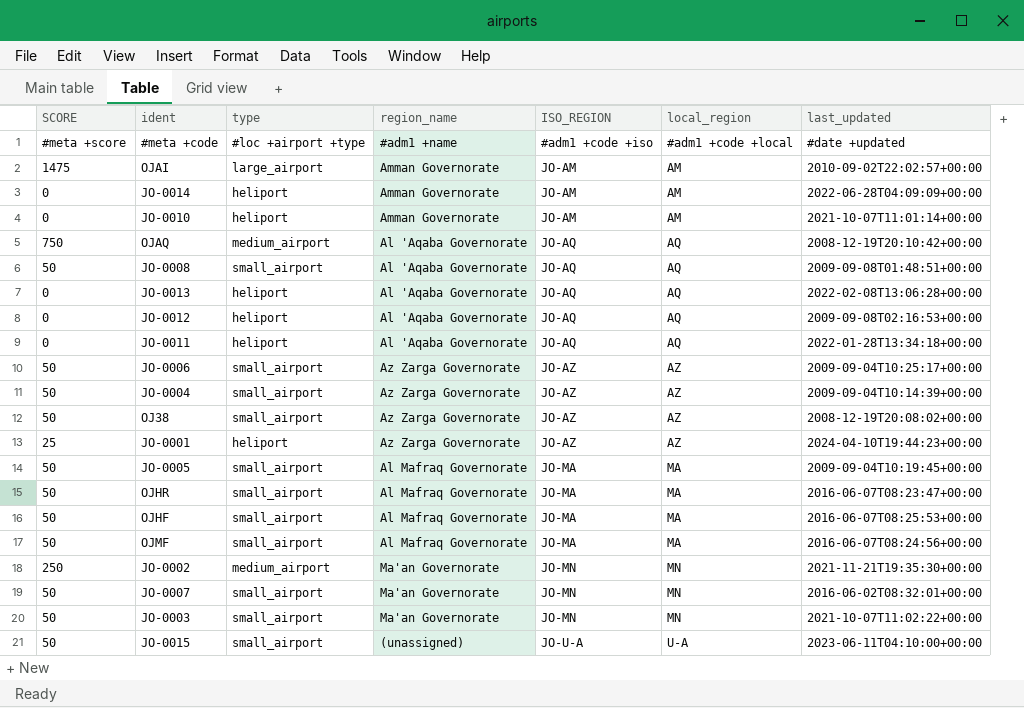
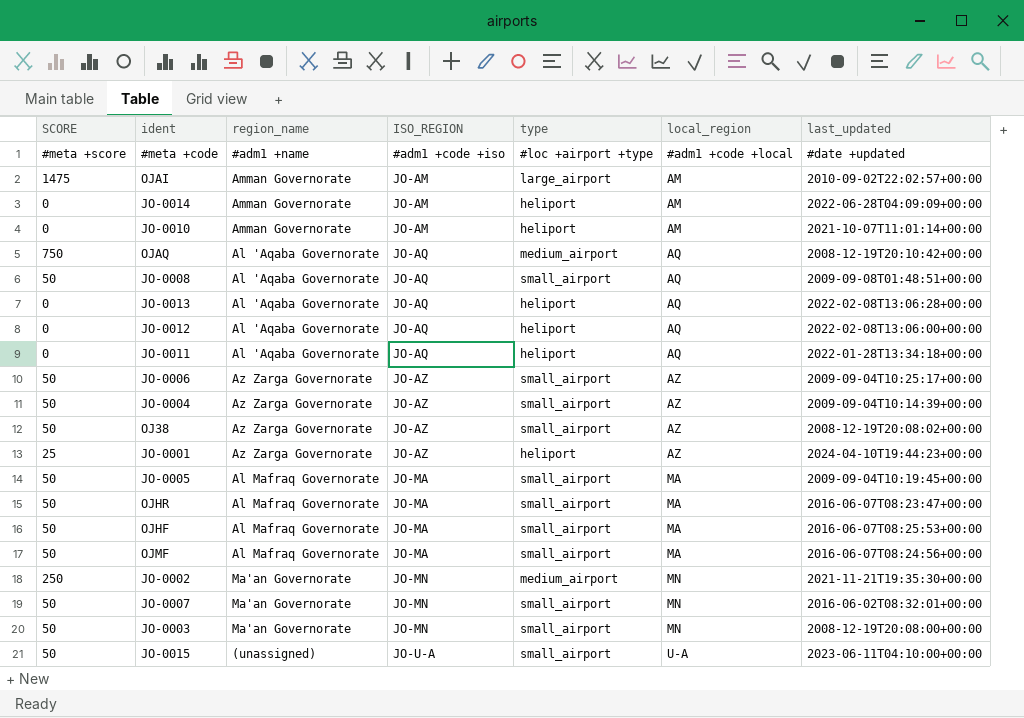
column type | position: 3 -> 5
JO-0012 | last_updated: 2009-09-08T02:16:53+00:00 -> 2022-02-08T13:06:00+00:00
JO-0003 | last_updated: 2021-10-07T11:02:22+00:00 -> 2008-12-19T20:08:00+00:00

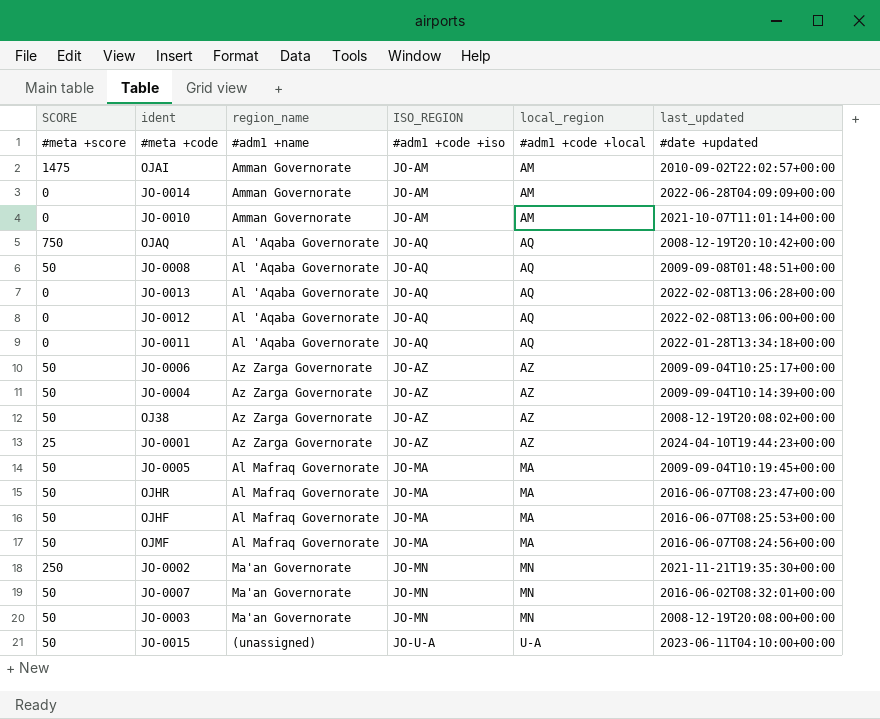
column type | position: 5 -> none

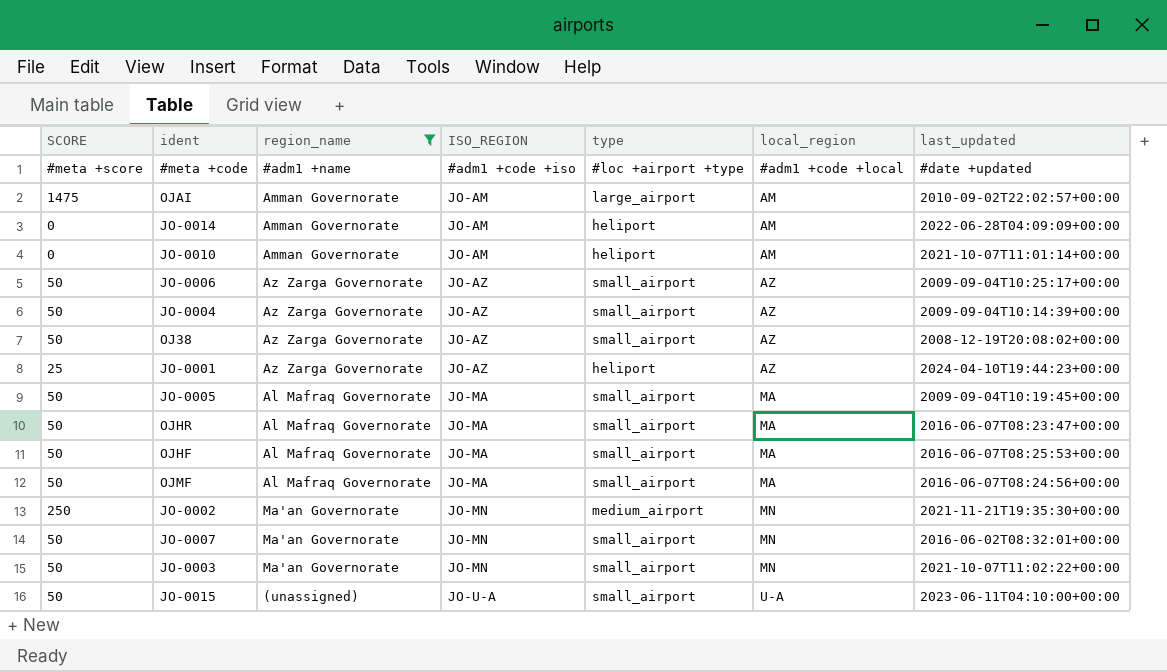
filter: none -> region_name != Al 'Aqaba Governorate
column type | position: none -> 5
JO-0003 | last_updated: 2008-12-19T20:08:00+00:00 -> 2021-10-07T11:02:22+00:00

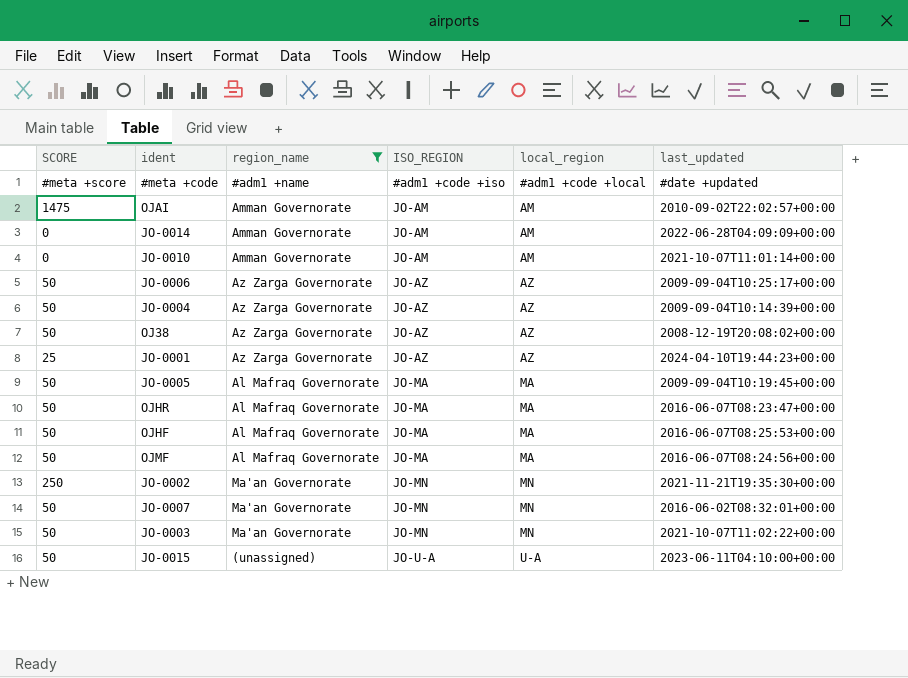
column type | position: 5 -> none

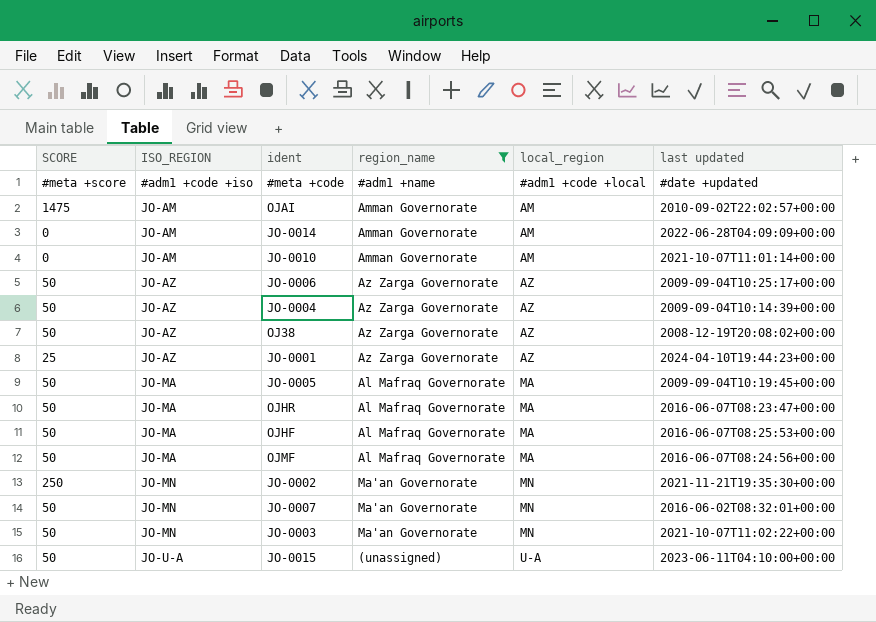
column ISO_REGION | position: 4 -> 2
column name: last_updated -> last updated

